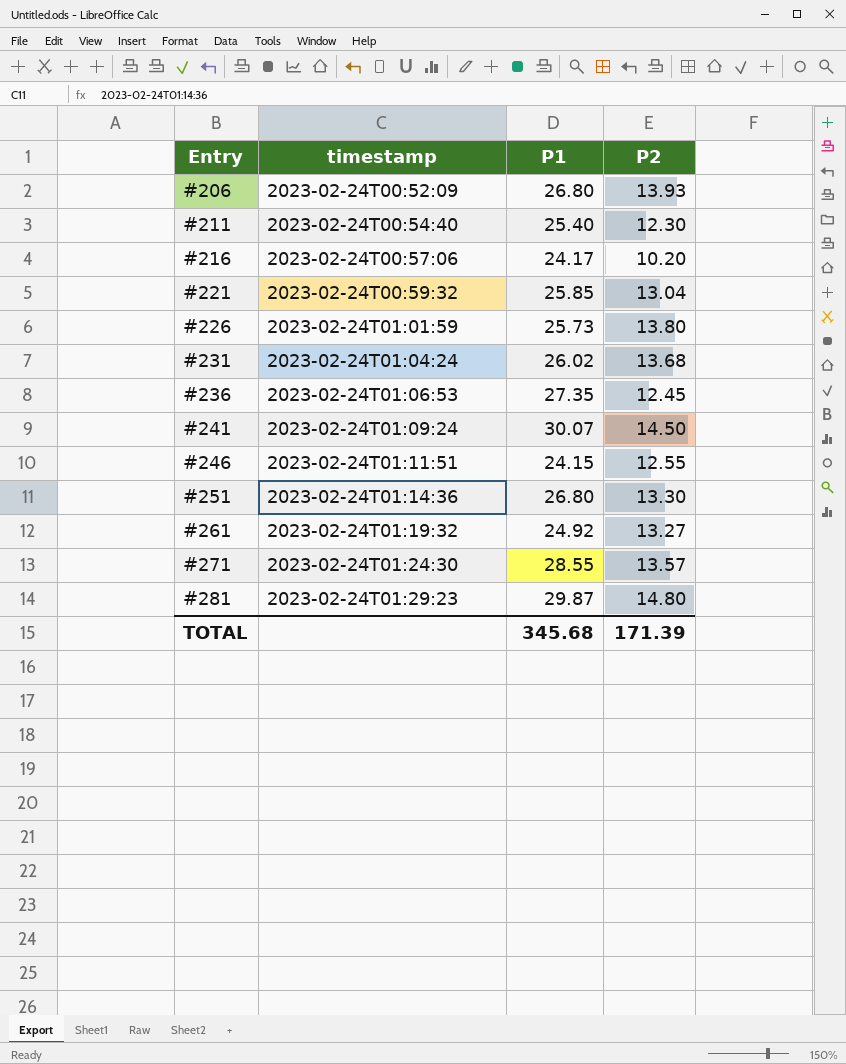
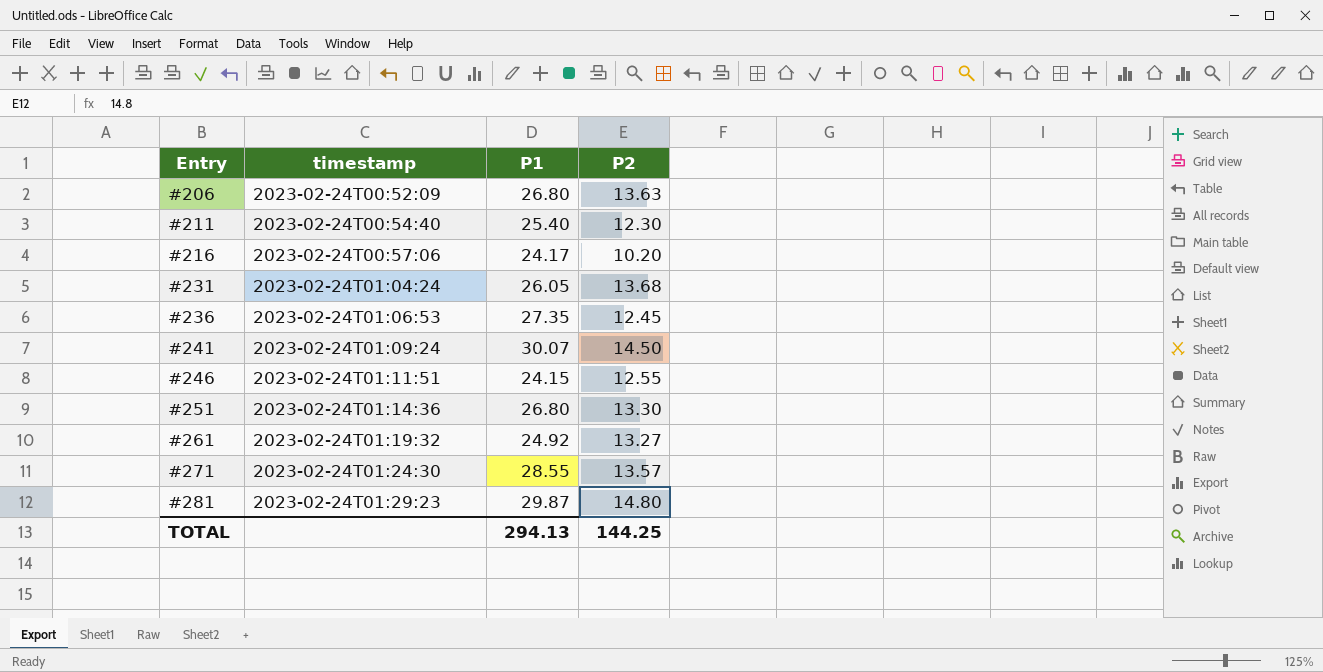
row #221: 2023-02-24T00:59:32 | 25.85 | 13.04 -> none
row #226: 2023-02-24T01:01:59 | 25.73 | 13.80 -> none
#206 | P2: 13.93 -> 13.63
#231 | P1: 26.02 -> 26.05
TOTAL | P1: 345.68 -> 294.13
TOTAL | P2: 171.39 -> 144.25

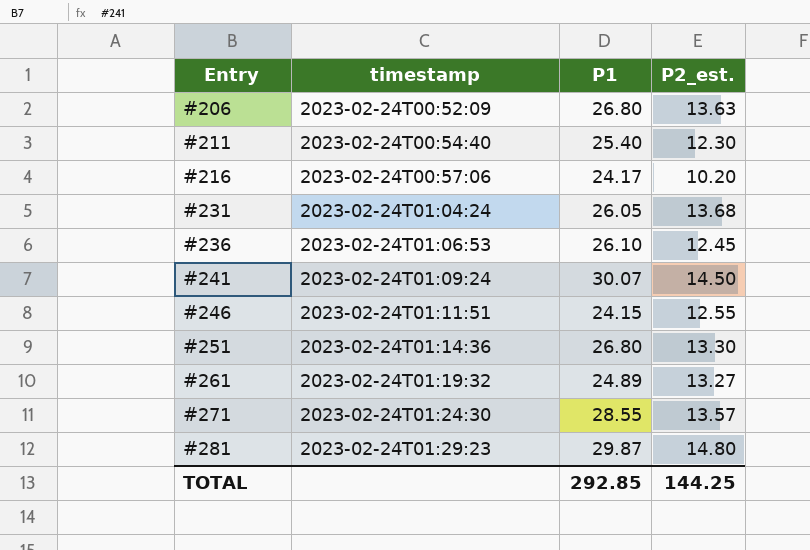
column name: P2 -> P2_est.
#236 | P1: 27.35 -> 26.10
#261 | P1: 24.92 -> 24.89
TOTAL | P1: 294.13 -> 292.85

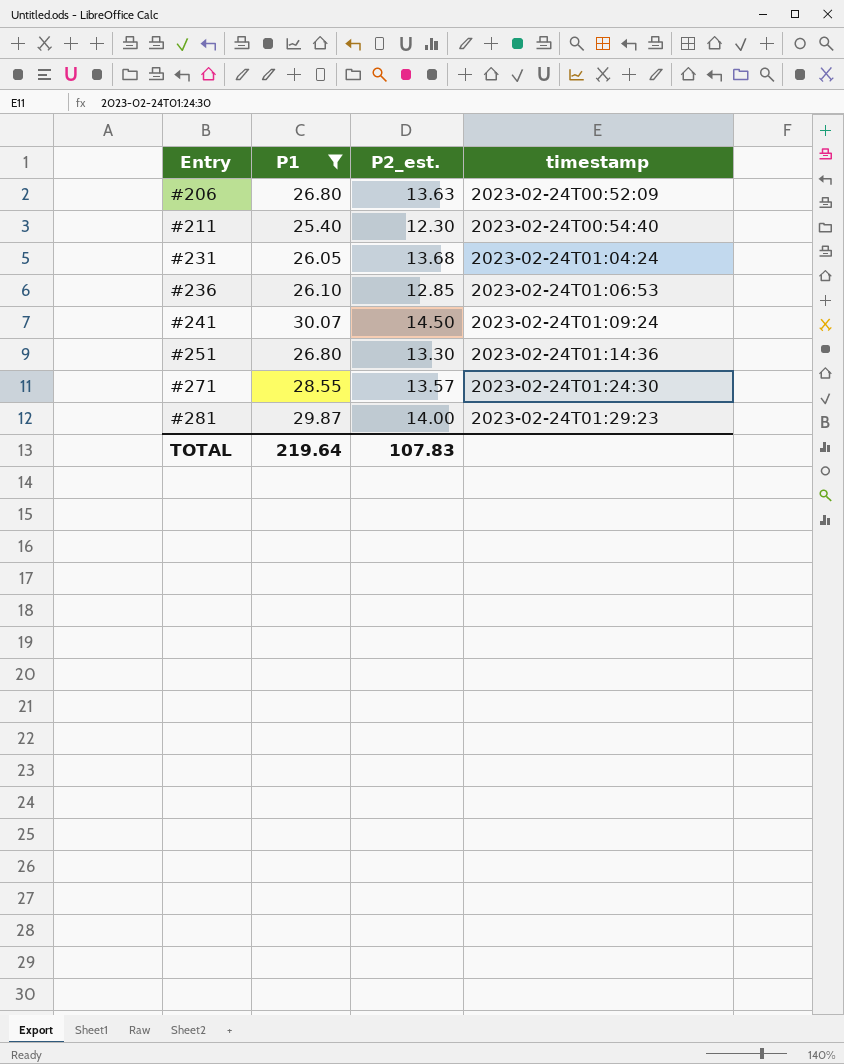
filter: none -> P1 >= 25.40
column timestamp | position: 2 -> 4
#236 | P2_est.: 12.45 -> 12.85
#281 | P2_est.: 14.80 -> 14.00
TOTAL | P1: 292.85 -> 219.64
TOTAL | P2_est.: 144.25 -> 107.83

